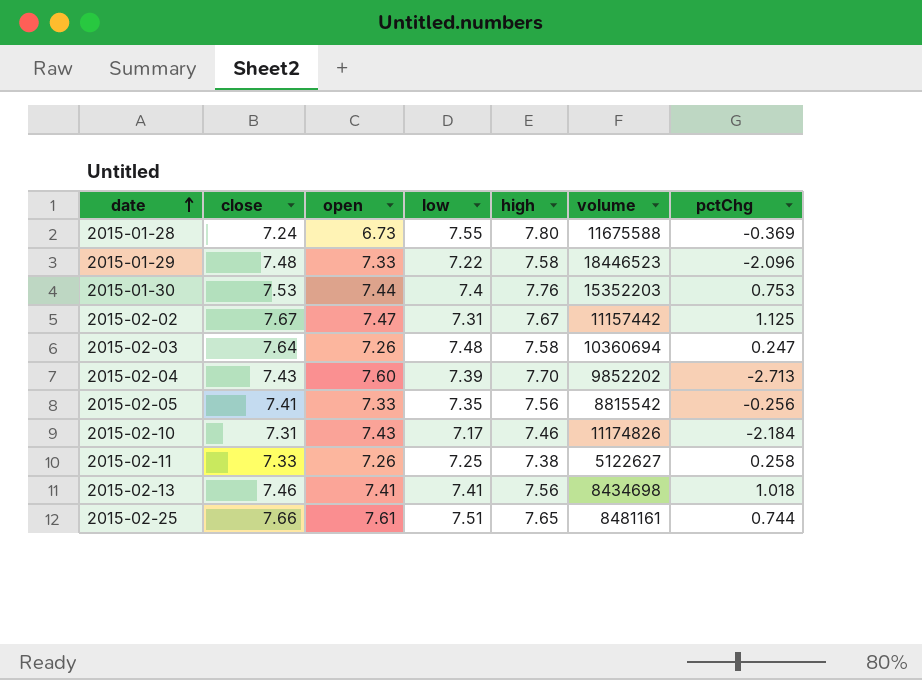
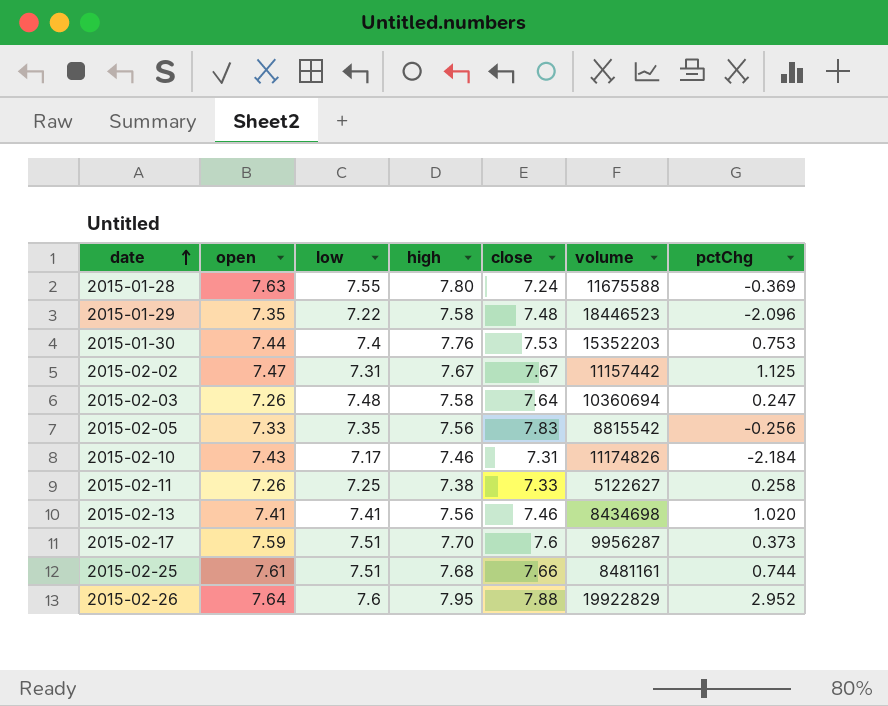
column close | position: 2 -> 5
row 2015-02-04: 7.43 | 7.60 | 7.39 | 7.70 | 9852202 | -2.713 -> none
2015-01-28 | open: 6.73 -> 7.63
2015-01-29 | open: 7.33 -> 7.35
2015-02-05 | close: 7.41 -> 7.83
2015-02-13 | pctChg: 1.018 -> 1.020
row 2015-02-17: none -> 7.59 | 7.51 | 7.70 | 7.6 | 9956287 | 0.373
2015-02-25 | high: 7.65 -> 7.68
row 2015-02-26: none -> 7.64 | 7.6 | 7.95 | 7.88 | 19922829 | 2.952

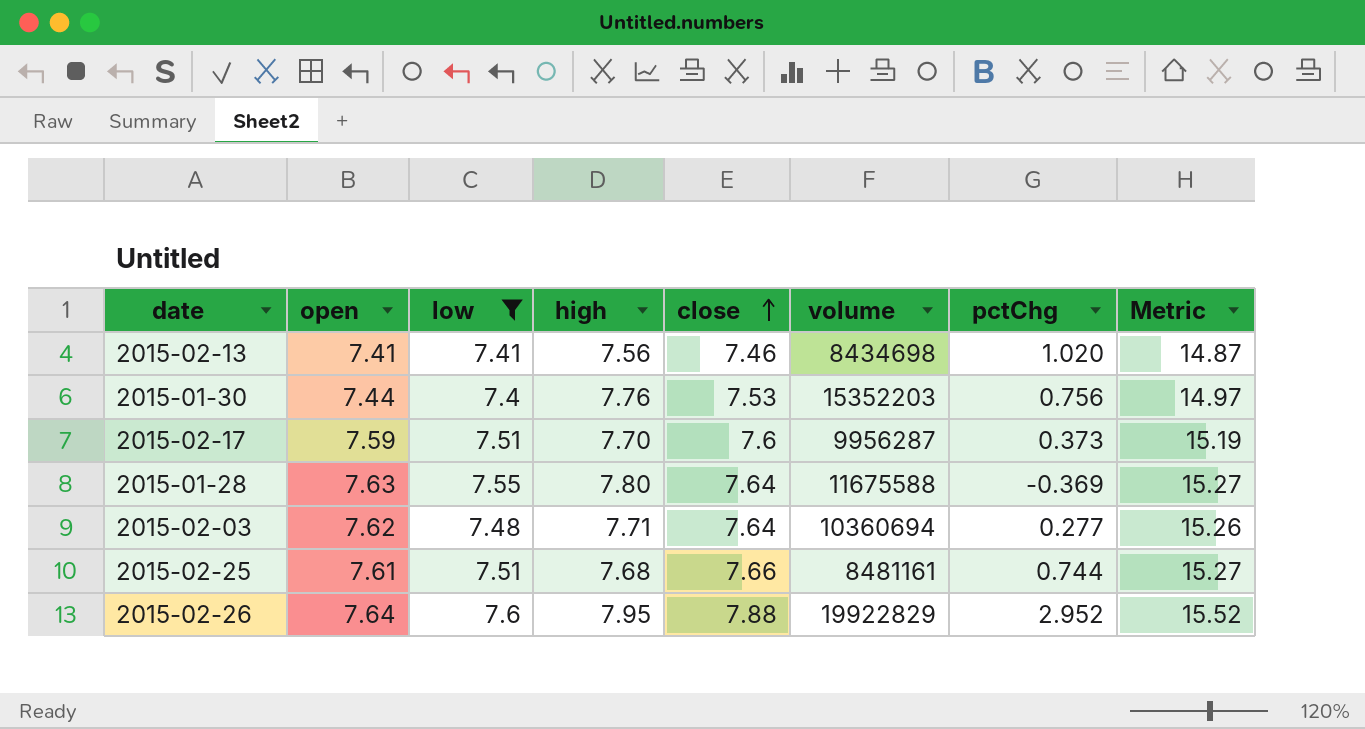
filter: none -> low >= 7.4
row order: date ascending -> close ascending
column Metric | formula: none -> [open] + [close]
2015-01-30 | pctChg: 0.753 -> 0.756
2015-01-28 | close: 7.24 -> 7.64
2015-02-03 | open: 7.26 -> 7.62
2015-02-03 | high: 7.58 -> 7.71
2015-02-03 | pctChg: 0.247 -> 0.277

